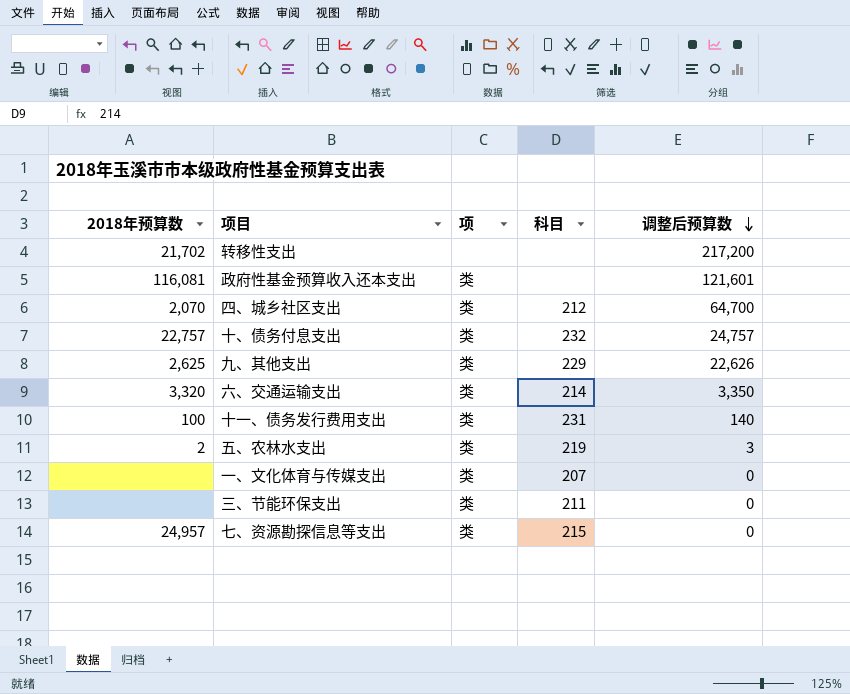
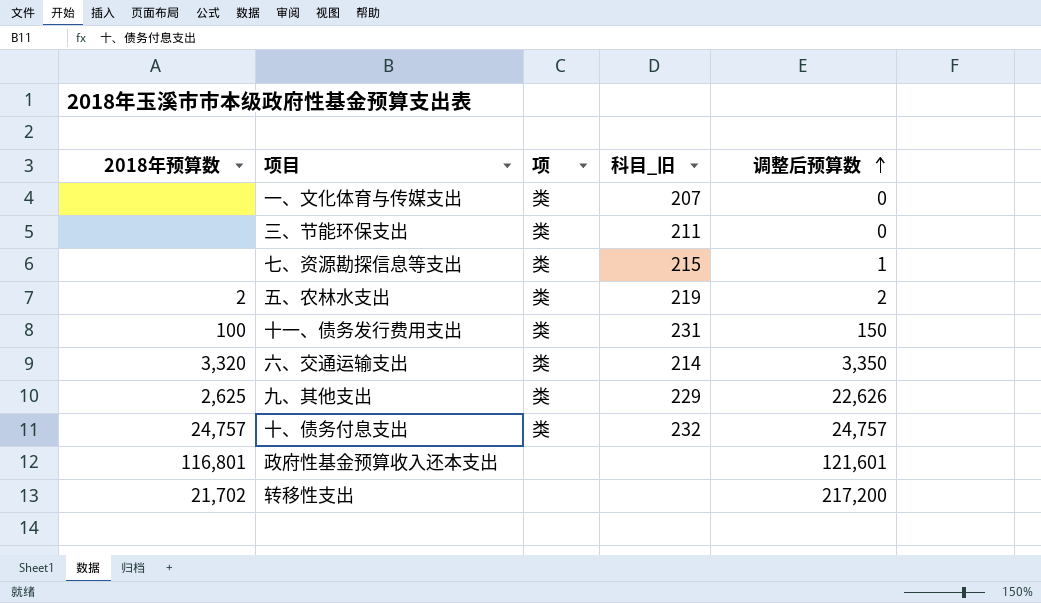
row order: 调整后预算数 descending -> 调整后预算数 ascending
column name: 科目 -> 科目_旧
row 四、城乡社区支出: 2,070 | 类 | 212 | 64,700 -> none
七、资源勘探信息等支出 | 2018年预算数: 24,957 -> none
七、资源勘探信息等支出 | 调整后预算数: 0 -> 1
五、农林水支出 | 调整后预算数: 3 -> 2
十一、债务发行费用支出 | 调整后预算数: 140 -> 150
十、债务付息支出 | 2018年预算数: 22,757 -> 24,757
政府性基金预算收入还本支出 | 2018年预算数: 116,081 -> 116,801
政府性基金预算收入还本支出 | 项: 类 -> none

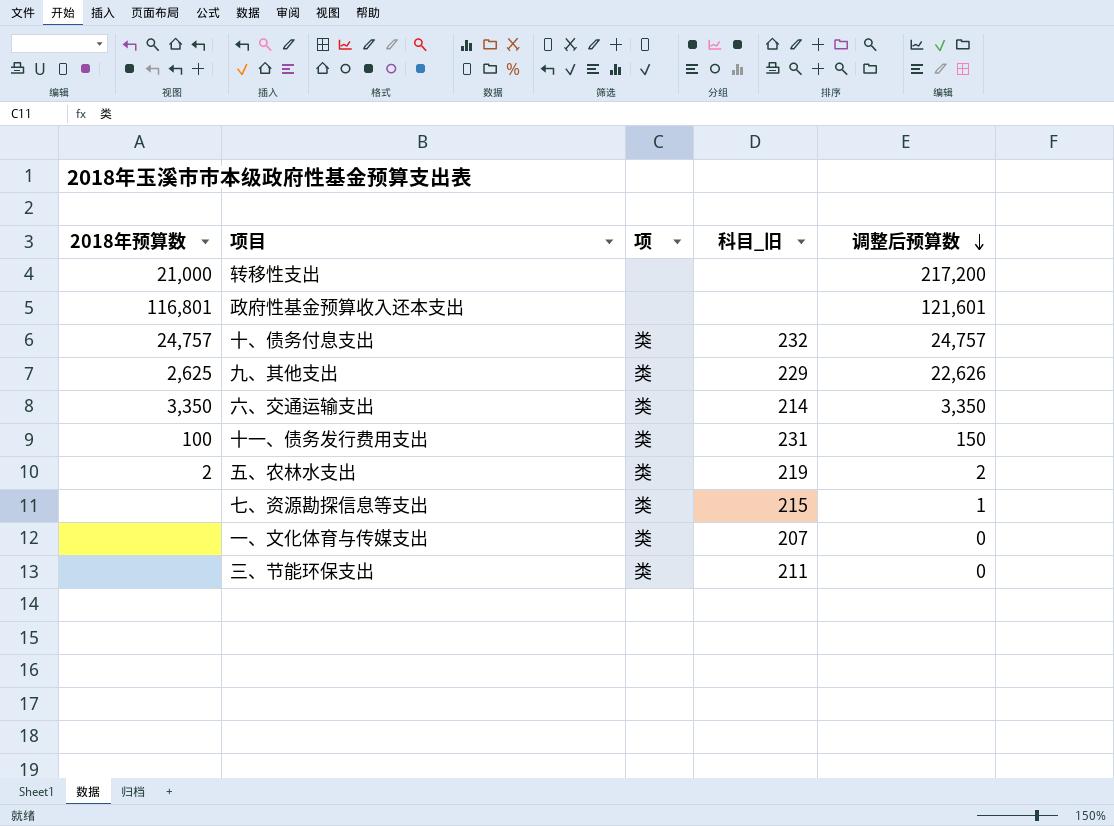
row order: 调整后预算数 ascending -> 调整后预算数 descending
转移性支出 | 2018年预算数: 21,702 -> 21,000
六、交通运输支出 | 2018年预算数: 3,320 -> 3,350

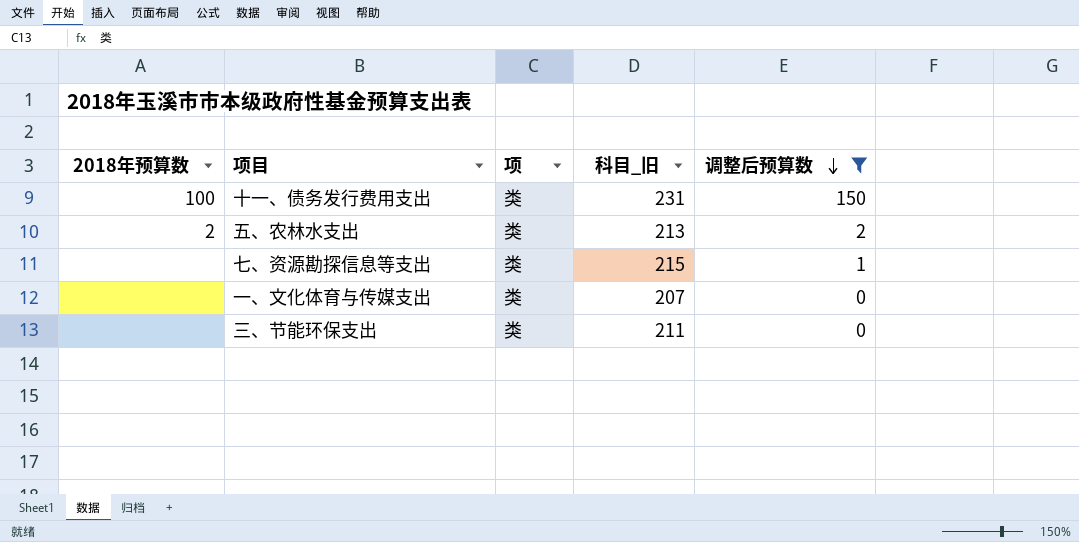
filter: none -> 调整后预算数 <= 150
五、农林水支出 | 科目_旧: 219 -> 213

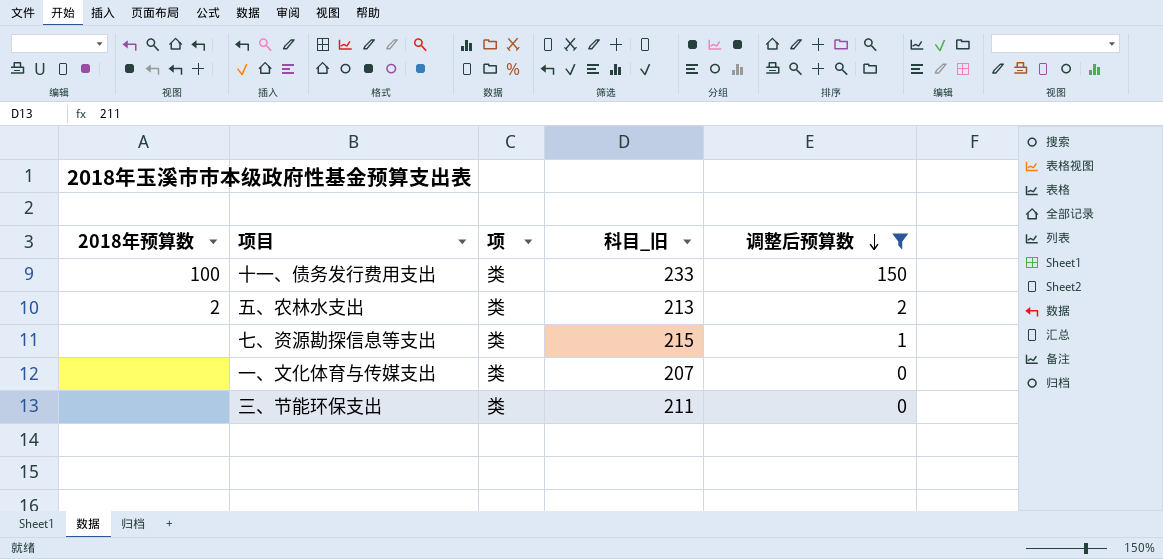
十一、债务发行费用支出 | 科目_旧: 231 -> 233

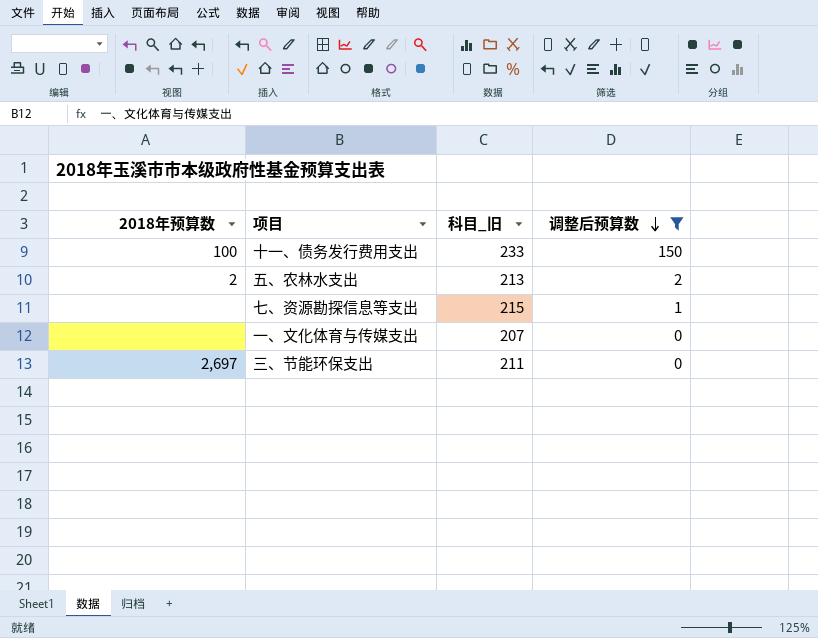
column 项 | position: 3 -> none
三、节能环保支出 | 2018年预算数: none -> 2,697

